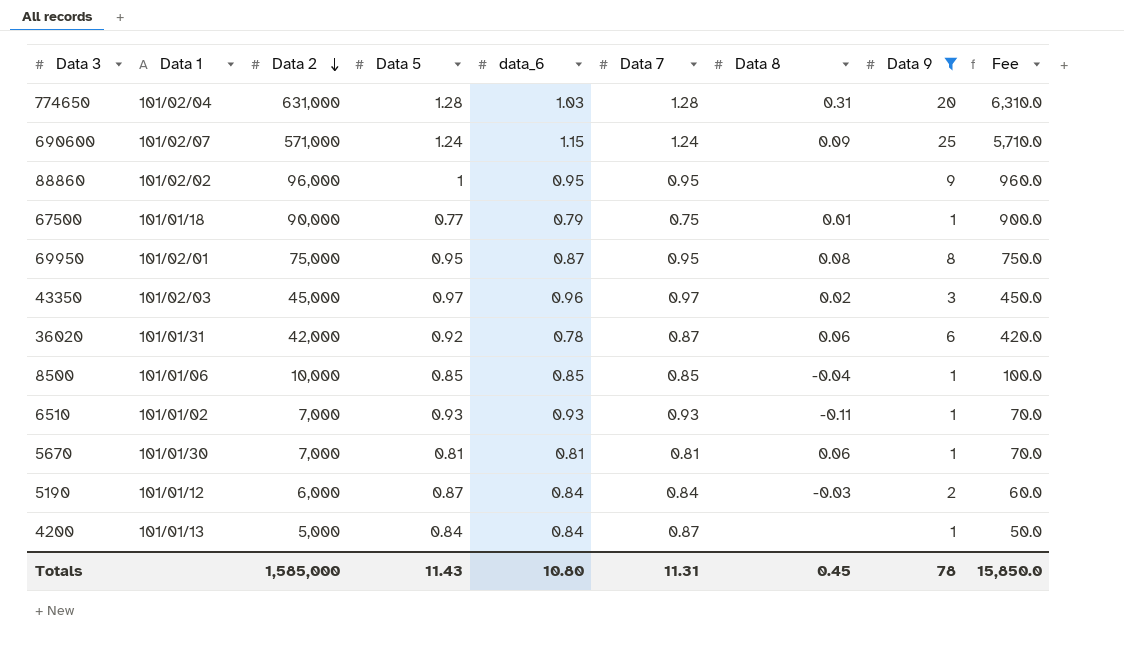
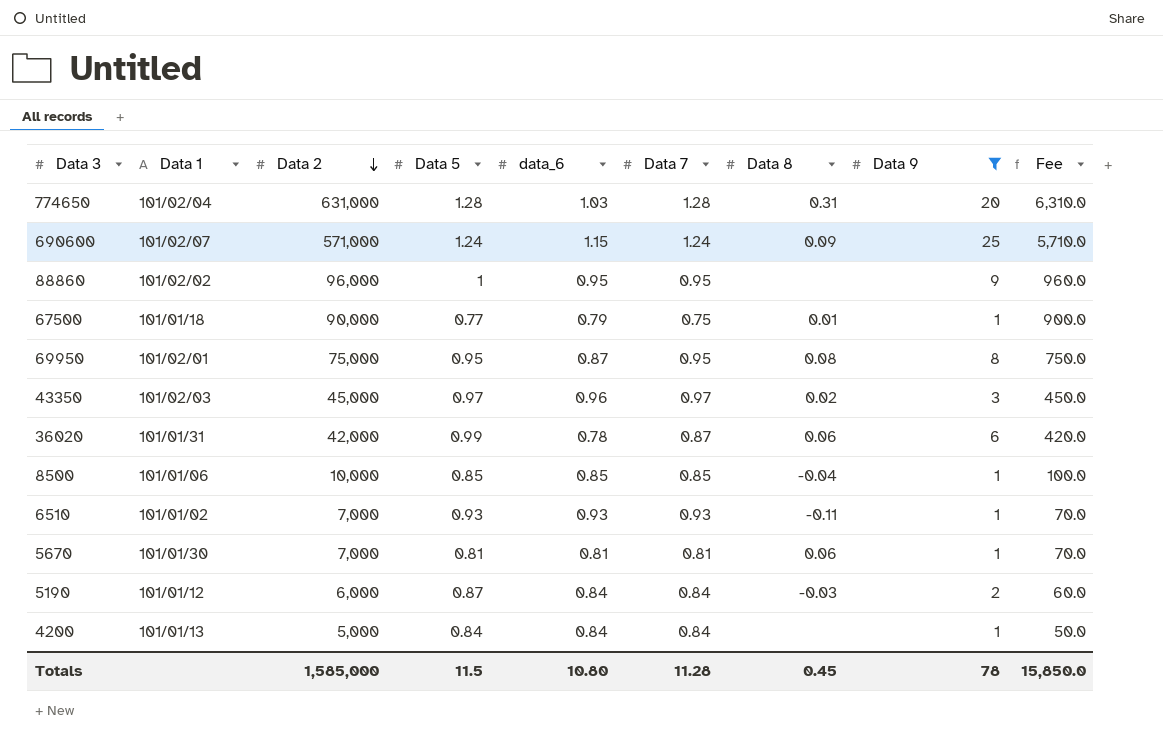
36020 | Data 5: 0.92 -> 0.99
4200 | Data 7: 0.87 -> 0.84
Totals | Data 5: 11.43 -> 11.5
Totals | Data 7: 11.31 -> 11.28

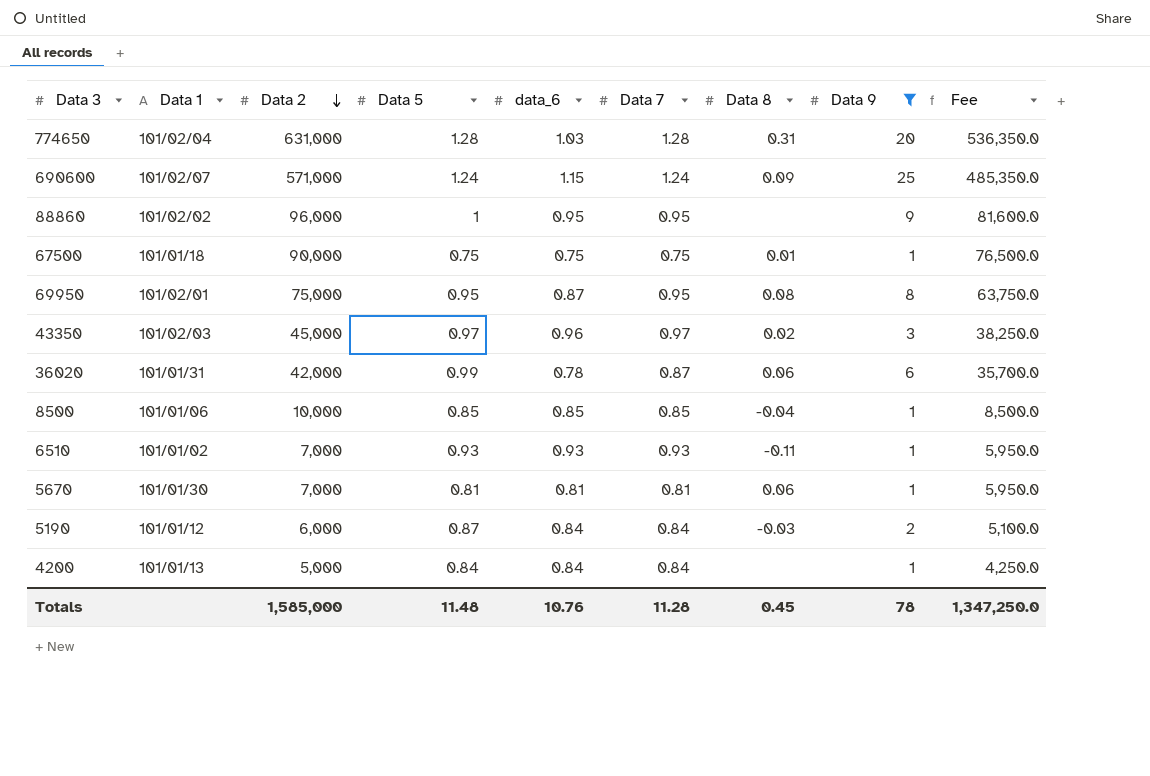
column Fee | formula: [Data 2] * 0.01 -> [Data 2] * 0.85
67500 | Data 5: 0.77 -> 0.75
67500 | data_6: 0.79 -> 0.75
Totals | Data 5: 11.5 -> 11.48
Totals | data_6: 10.80 -> 10.76
Totals | Fee: 15,850.0 -> 1,347,250.0

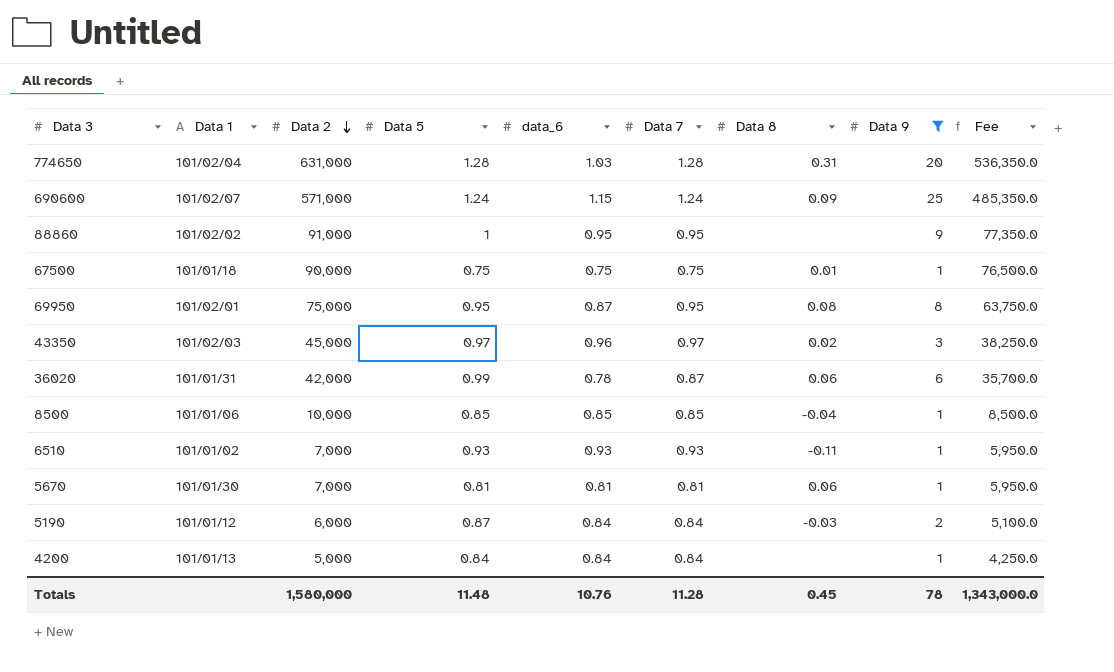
88860 | Data 2: 96,000 -> 91,000
88860 | Fee: 81,600.0 -> 77,350.0
Totals | Data 2: 1,585,000 -> 1,580,000
Totals | Fee: 1,347,250.0 -> 1,343,000.0

